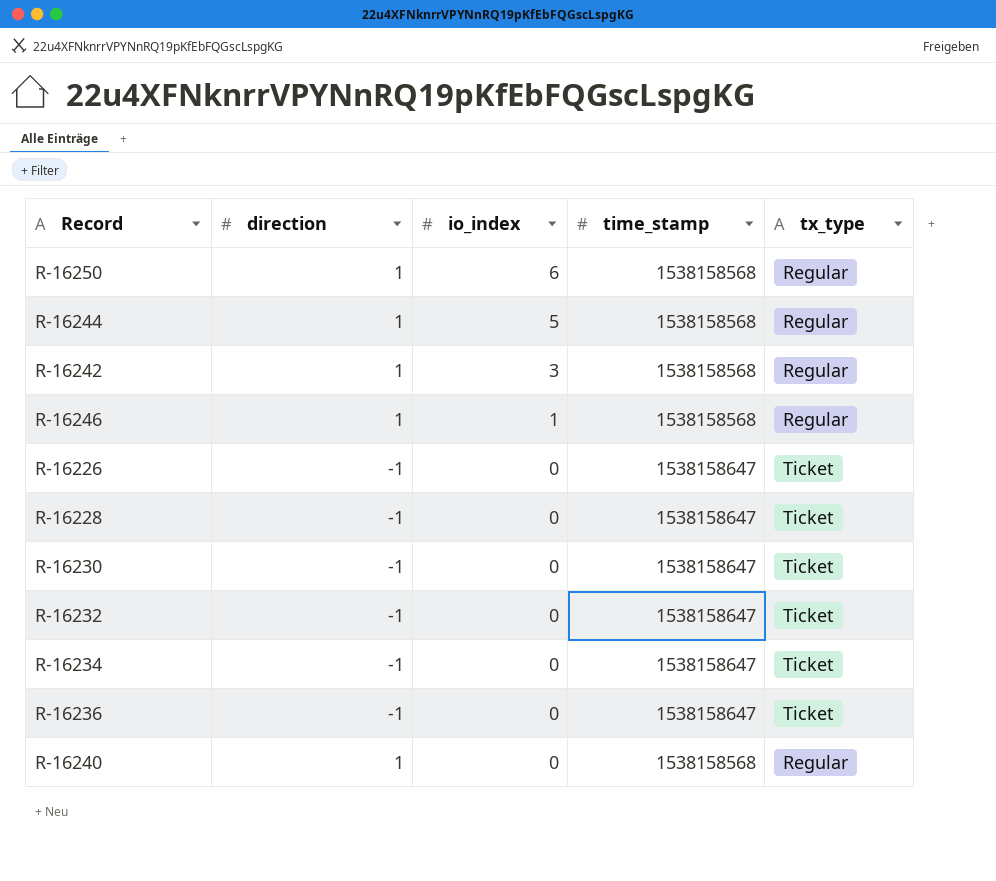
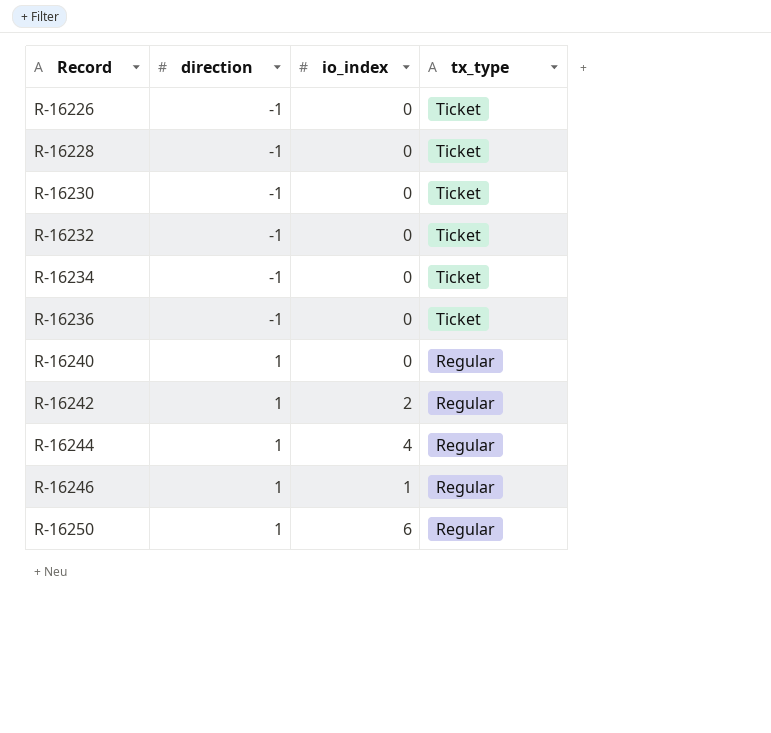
row order: io_index descending -> Record ascending
column time_stamp | position: 4 -> none
R-16242 | io_index: 3 -> 2
R-16244 | io_index: 5 -> 4

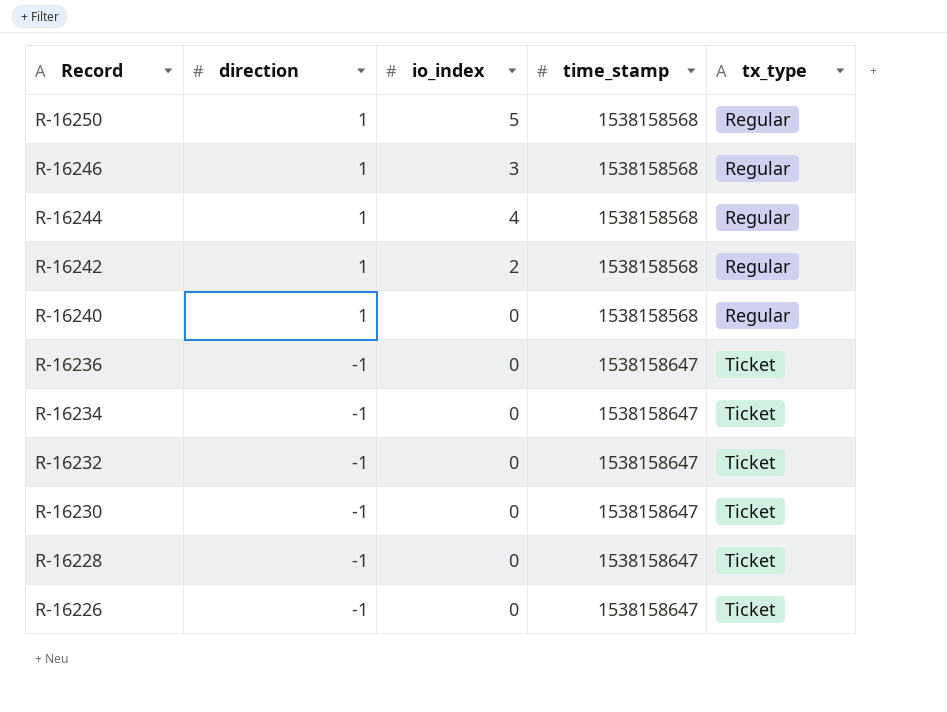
row order: Record ascending -> Record descending
column time_stamp | position: none -> 4
R-16250 | io_index: 6 -> 5
R-16246 | io_index: 1 -> 3

